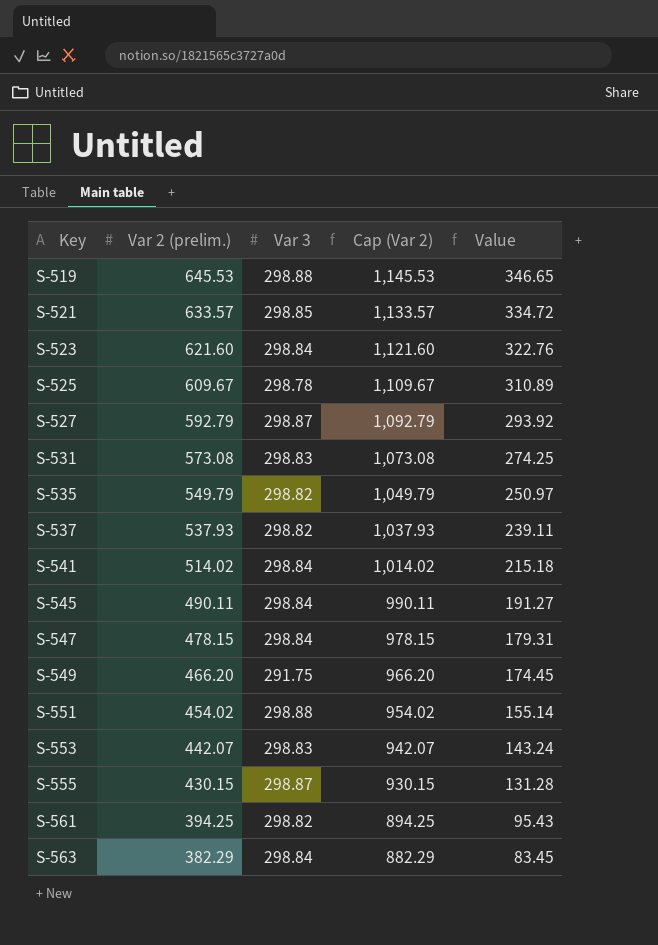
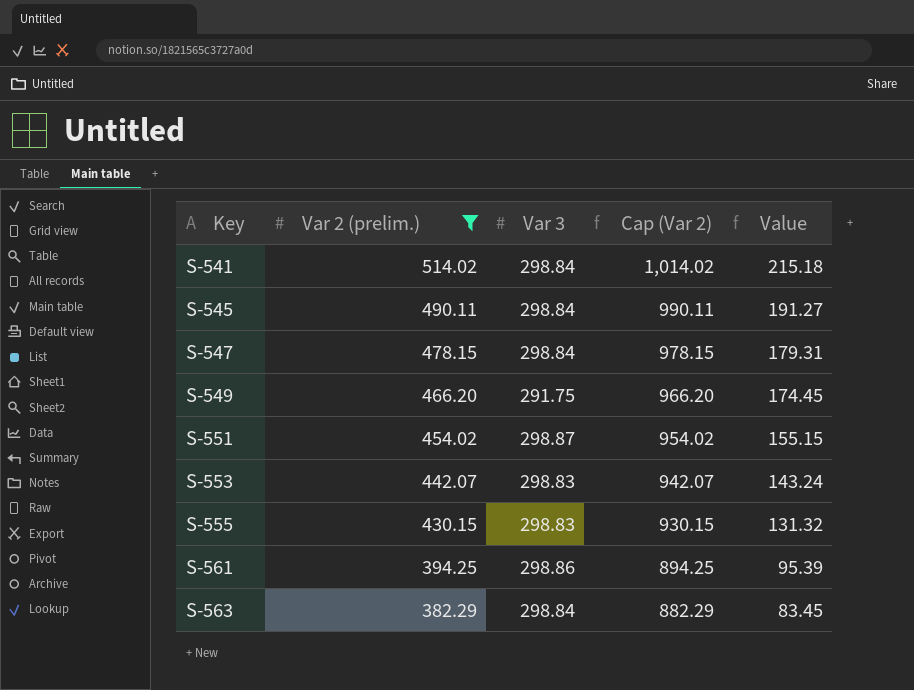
filter: none -> Var 2 (prelim.) <= 514.02
S-551 | Var 3: 298.88 -> 298.87
S-551 | Value: 155.14 -> 155.15
S-555 | Var 3: 298.87 -> 298.83
S-555 | Value: 131.28 -> 131.32
S-561 | Var 3: 298.82 -> 298.86
S-561 | Value: 95.43 -> 95.39

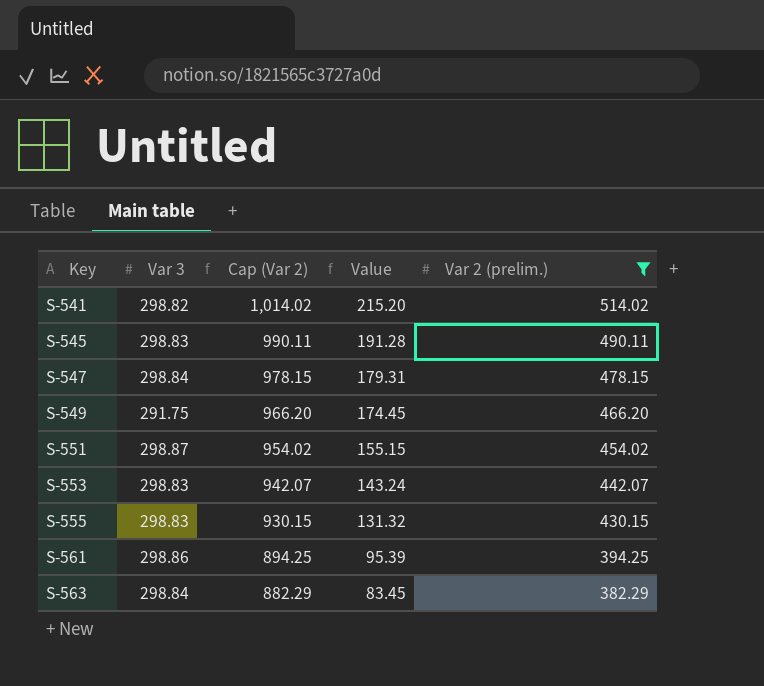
column Var 2 (prelim.) | position: 2 -> 5
S-541 | Var 3: 298.84 -> 298.82
S-541 | Value: 215.18 -> 215.20
S-545 | Var 3: 298.84 -> 298.83
S-545 | Value: 191.27 -> 191.28

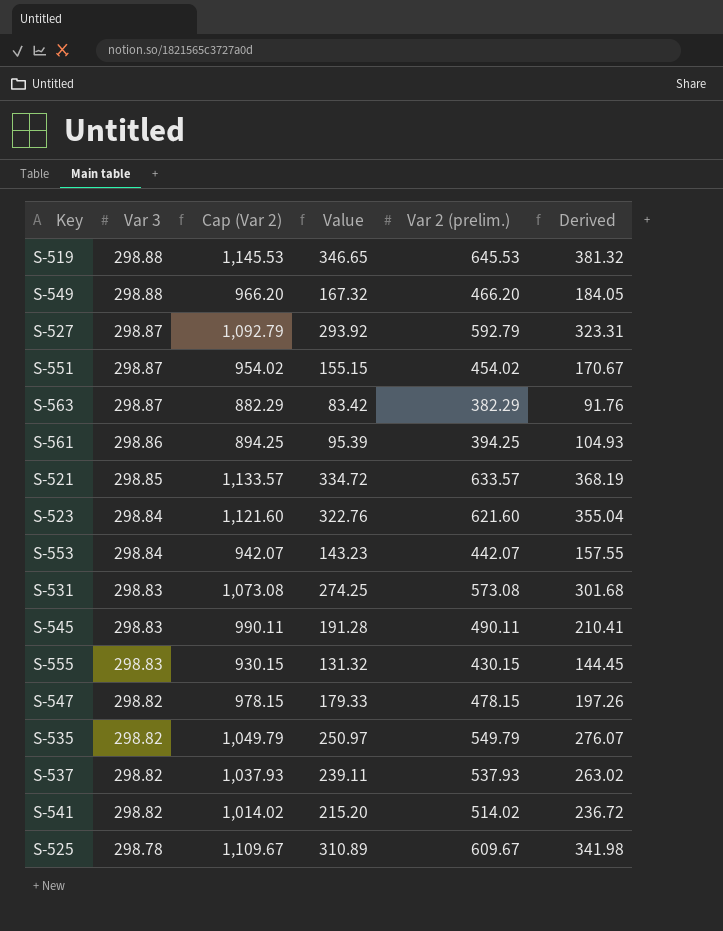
filter: Var 2 (prelim.) <= 514.02 -> none
row order: Key ascending -> Var 3 descending
column Derived | formula: none -> [Value] * 1.1
S-549 | Var 3: 291.75 -> 298.88
S-549 | Value: 174.45 -> 167.32
S-563 | Var 3: 298.84 -> 298.87
S-563 | Value: 83.45 -> 83.42
S-553 | Var 3: 298.83 -> 298.84
S-553 | Value: 143.24 -> 143.23
S-547 | Var 3: 298.84 -> 298.82
S-547 | Value: 179.31 -> 179.33

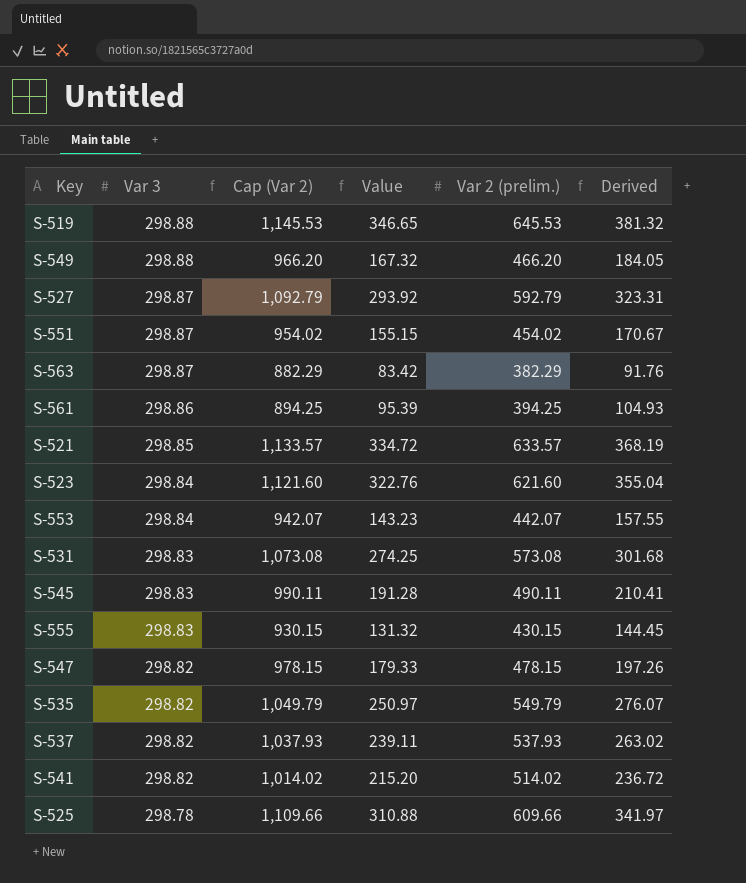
S-525 | Cap (Var 2): 1,109.67 -> 1,109.66
S-525 | Value: 310.89 -> 310.88
S-525 | Var 2 (prelim.): 609.67 -> 609.66
S-525 | Derived: 341.98 -> 341.97

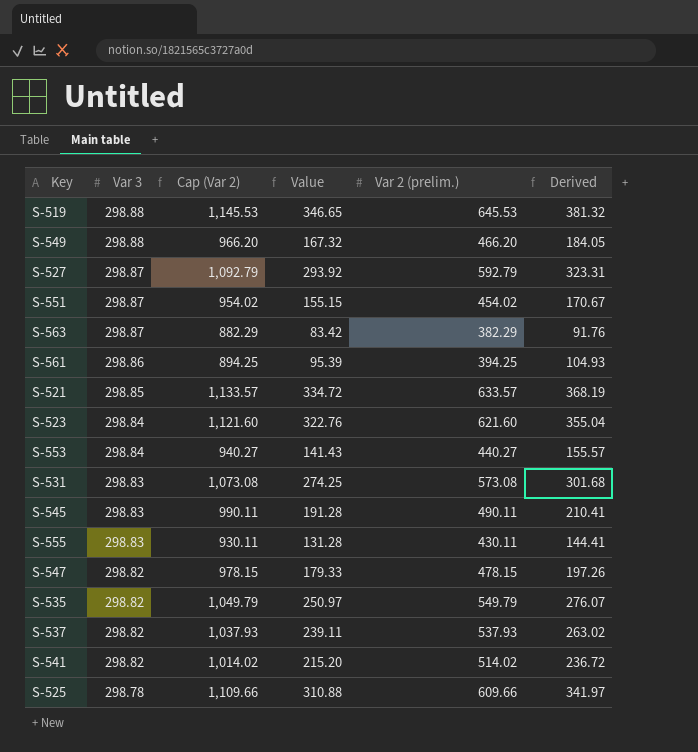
S-553 | Cap (Var 2): 942.07 -> 940.27
S-553 | Value: 143.23 -> 141.43
S-553 | Var 2 (prelim.): 442.07 -> 440.27
S-553 | Derived: 157.55 -> 155.57
S-555 | Cap (Var 2): 930.15 -> 930.11
S-555 | Value: 131.32 -> 131.28
S-555 | Var 2 (prelim.): 430.15 -> 430.11
S-555 | Derived: 144.45 -> 144.41

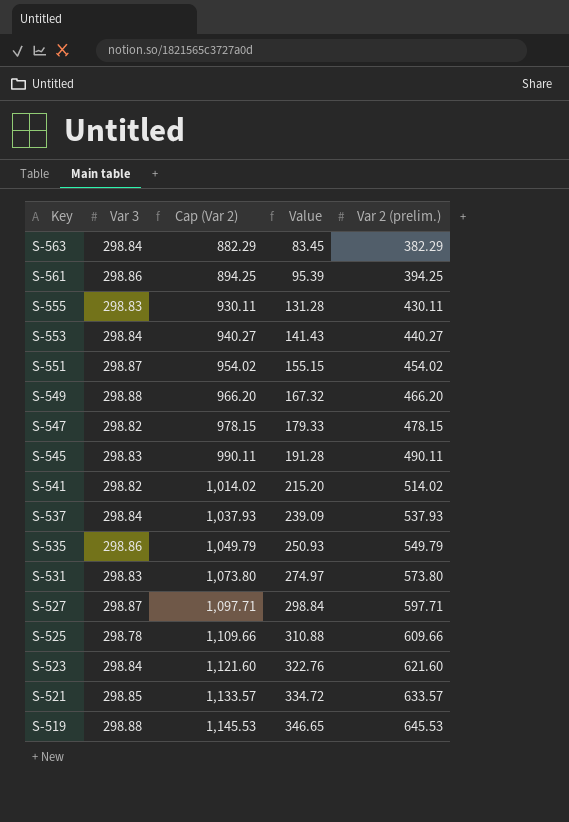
row order: Var 3 descending -> Key descending
column Derived | formula: [Value] * 1.1 -> none
S-563 | Var 3: 298.87 -> 298.84
S-563 | Value: 83.42 -> 83.45
S-537 | Var 3: 298.82 -> 298.84
S-537 | Value: 239.11 -> 239.09
S-535 | Var 3: 298.82 -> 298.86
S-535 | Value: 250.97 -> 250.93
S-531 | Cap (Var 2): 1,073.08 -> 1,073.80
S-531 | Value: 274.25 -> 274.97
S-531 | Var 2 (prelim.): 573.08 -> 573.80
S-527 | Cap (Var 2): 1,092.79 -> 1,097.71
S-527 | Value: 293.92 -> 298.84
S-527 | Var 2 (prelim.): 592.79 -> 597.71

